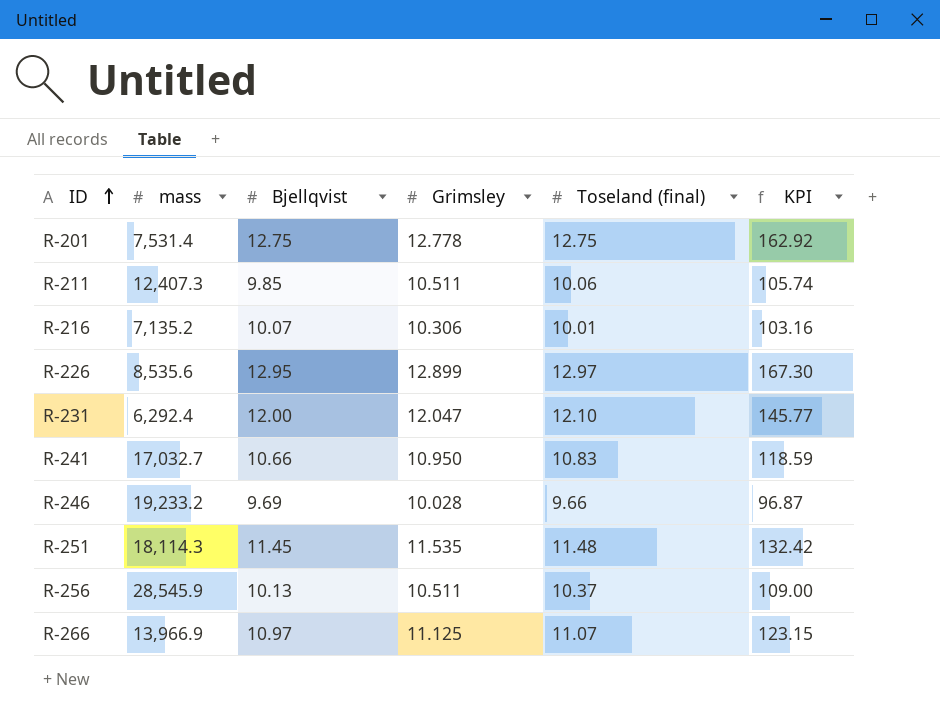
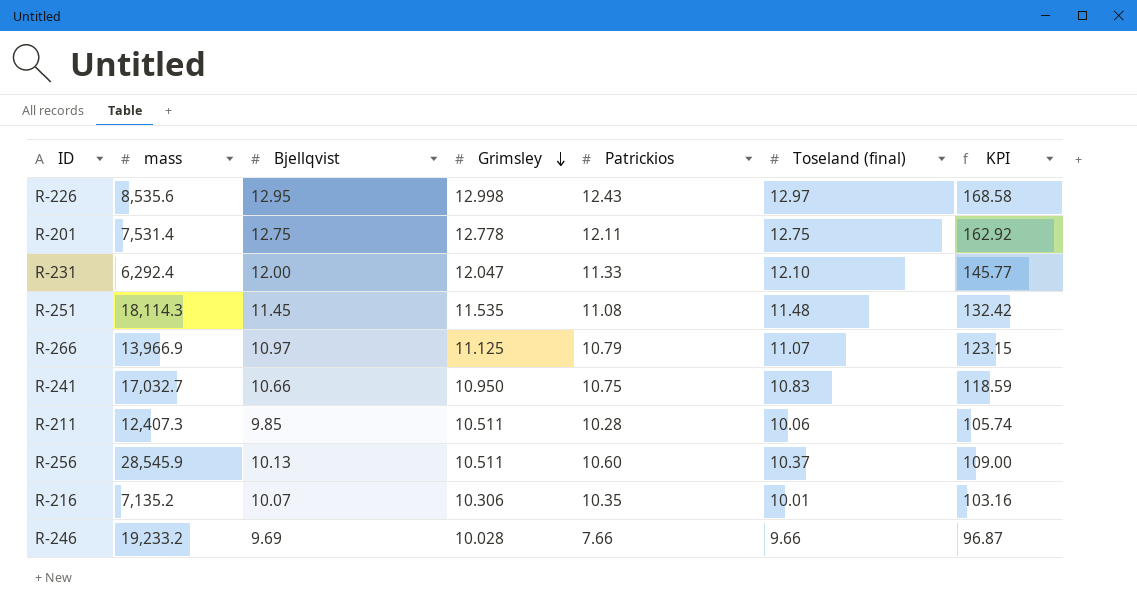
row order: ID ascending -> Grimsley descending
column Patrickios | position: none -> 5
R-226 | Grimsley: 12.899 -> 12.998
R-226 | KPI: 167.30 -> 168.58

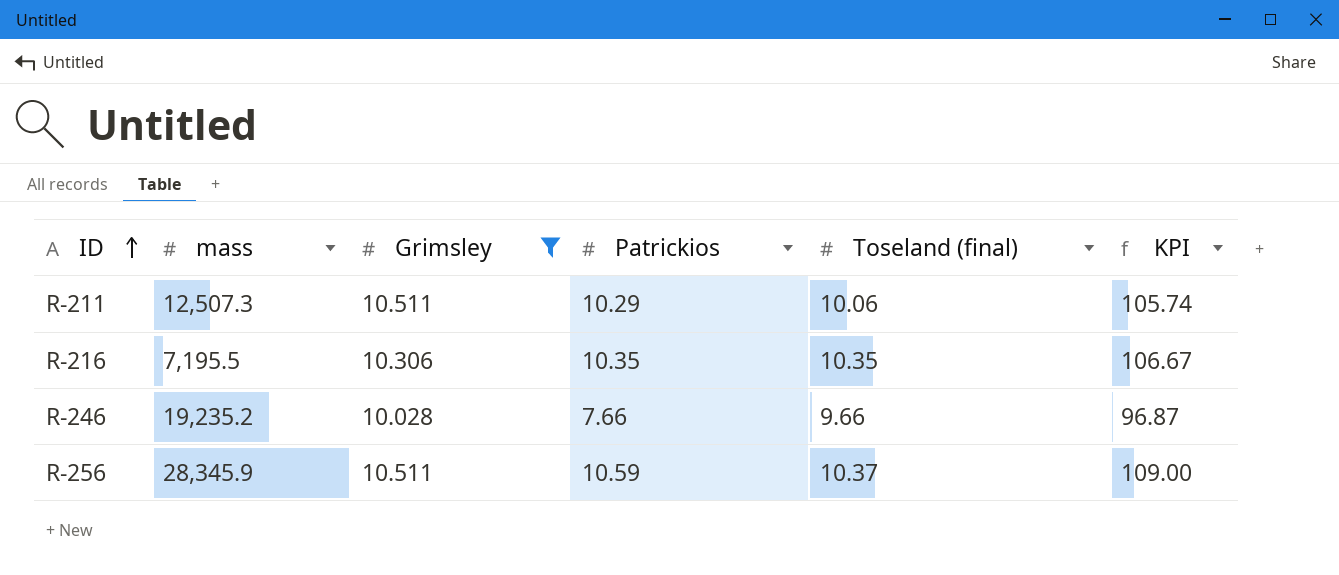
filter: none -> Grimsley <= 10.511
row order: Grimsley descending -> ID ascending
column Bjellqvist | position: 3 -> none
R-211 | mass: 12,407.3 -> 12,507.3
R-211 | Patrickios: 10.28 -> 10.29
R-216 | mass: 7,135.2 -> 7,195.5
R-216 | Toseland (final): 10.01 -> 10.35
R-216 | KPI: 103.16 -> 106.67
R-246 | mass: 19,233.2 -> 19,235.2
R-256 | mass: 28,545.9 -> 28,345.9
R-256 | Patrickios: 10.60 -> 10.59

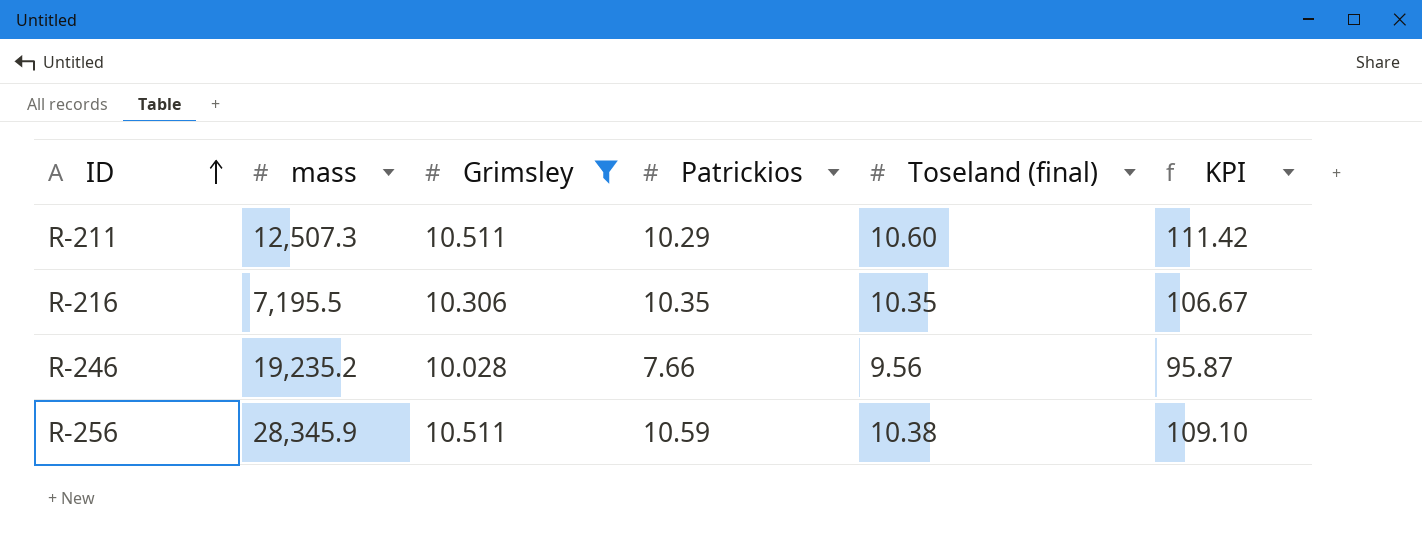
R-211 | Toseland (final): 10.06 -> 10.60
R-211 | KPI: 105.74 -> 111.42
R-246 | Toseland (final): 9.66 -> 9.56
R-246 | KPI: 96.87 -> 95.87
R-256 | Toseland (final): 10.37 -> 10.38
R-256 | KPI: 109.00 -> 109.10

